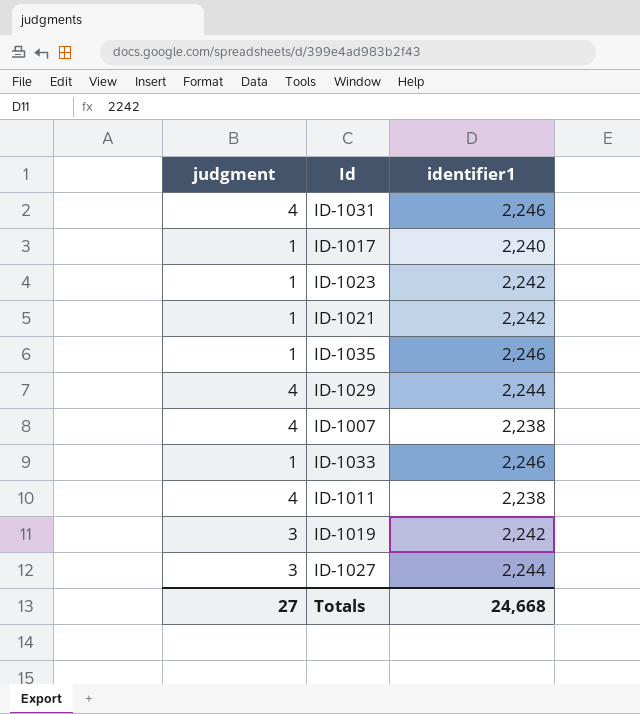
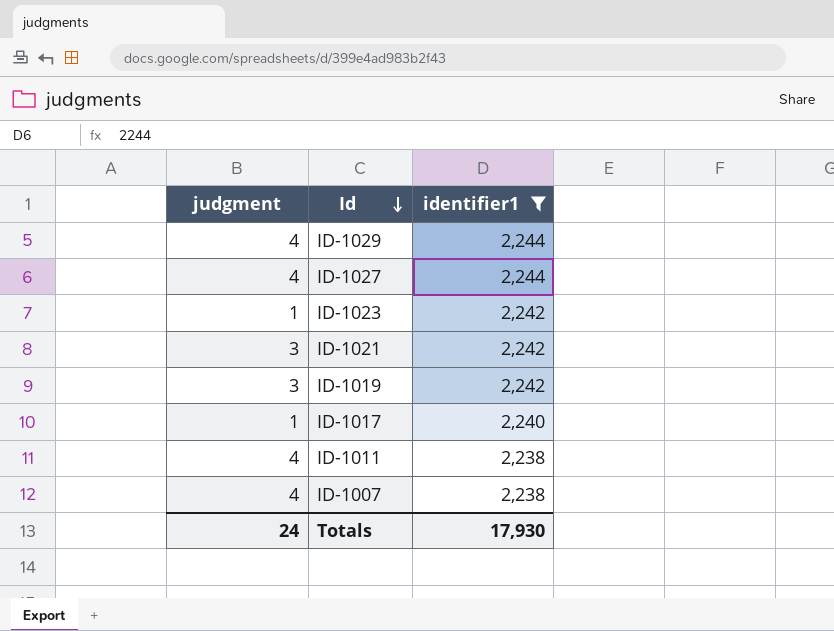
filter: none -> identifier1 != 2,246
row order: none -> Id descending
ID-1027 | judgment: 3 -> 4
ID-1021 | judgment: 1 -> 3
Totals | judgment: 27 -> 24
Totals | identifier1: 24,668 -> 17,930

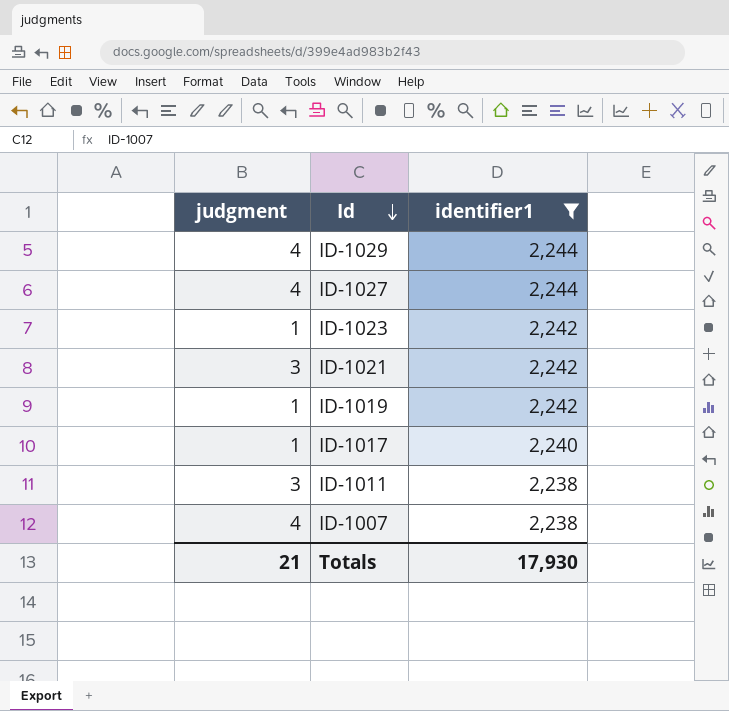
ID-1019 | judgment: 3 -> 1
ID-1011 | judgment: 4 -> 3
Totals | judgment: 24 -> 21

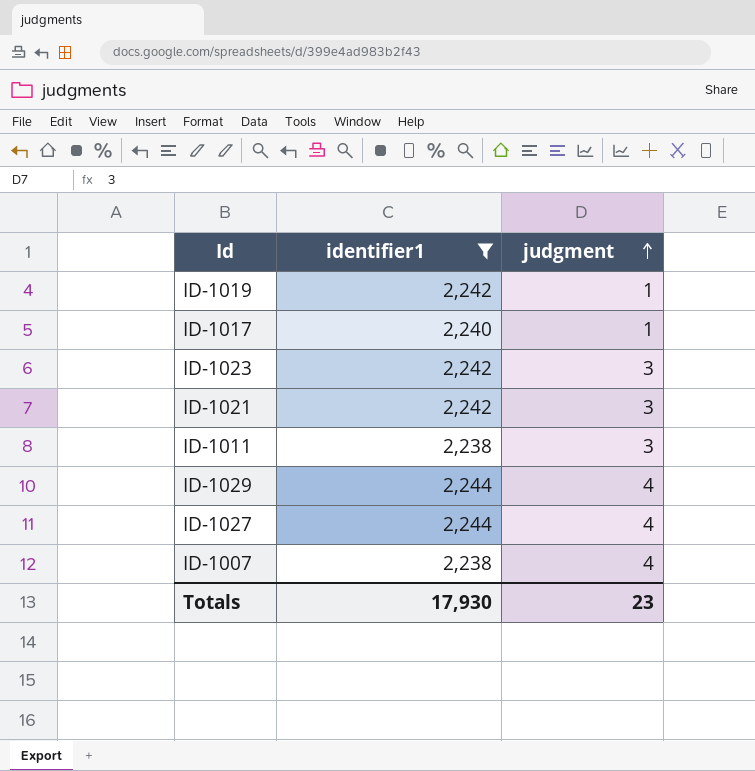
row order: Id descending -> judgment ascending
column judgment | position: 1 -> 3
ID-1023 | judgment: 1 -> 3
Totals | judgment: 21 -> 23

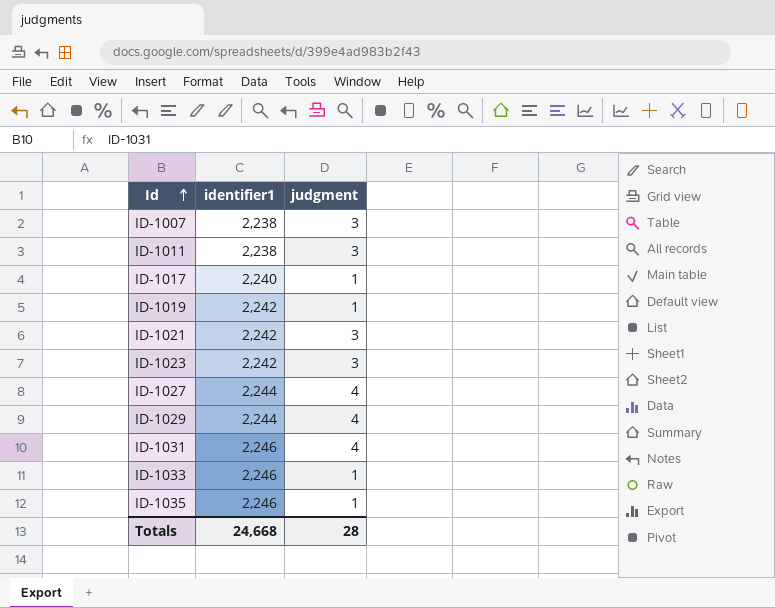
filter: identifier1 != 2,246 -> none
row order: judgment ascending -> Id ascending
ID-1007 | judgment: 4 -> 3
Totals | identifier1: 17,930 -> 24,668
Totals | judgment: 23 -> 28

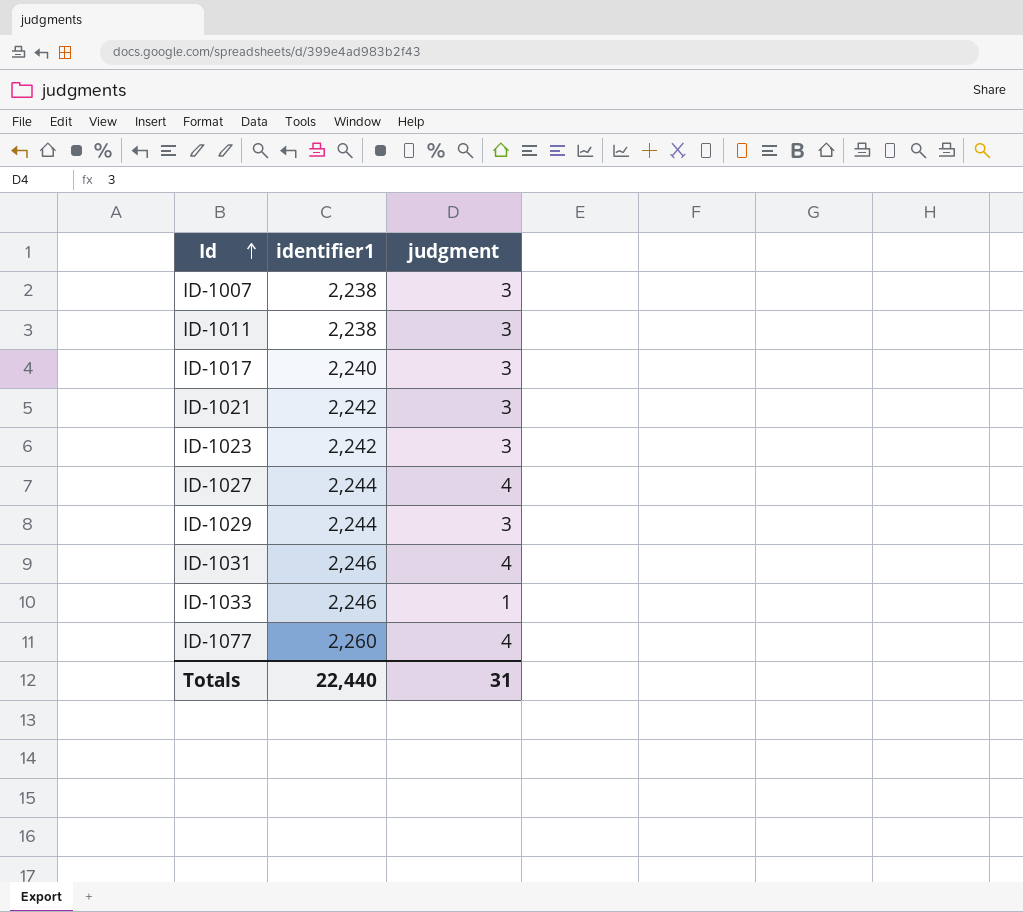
row ID-1019: 2,242 | 1 -> none
row ID-1035: 2,246 | 1 -> none
ID-1017 | judgment: 1 -> 3
ID-1029 | judgment: 4 -> 3
row ID-1077: none -> 2,260 | 4
Totals | identifier1: 24,668 -> 22,440
Totals | judgment: 28 -> 31

